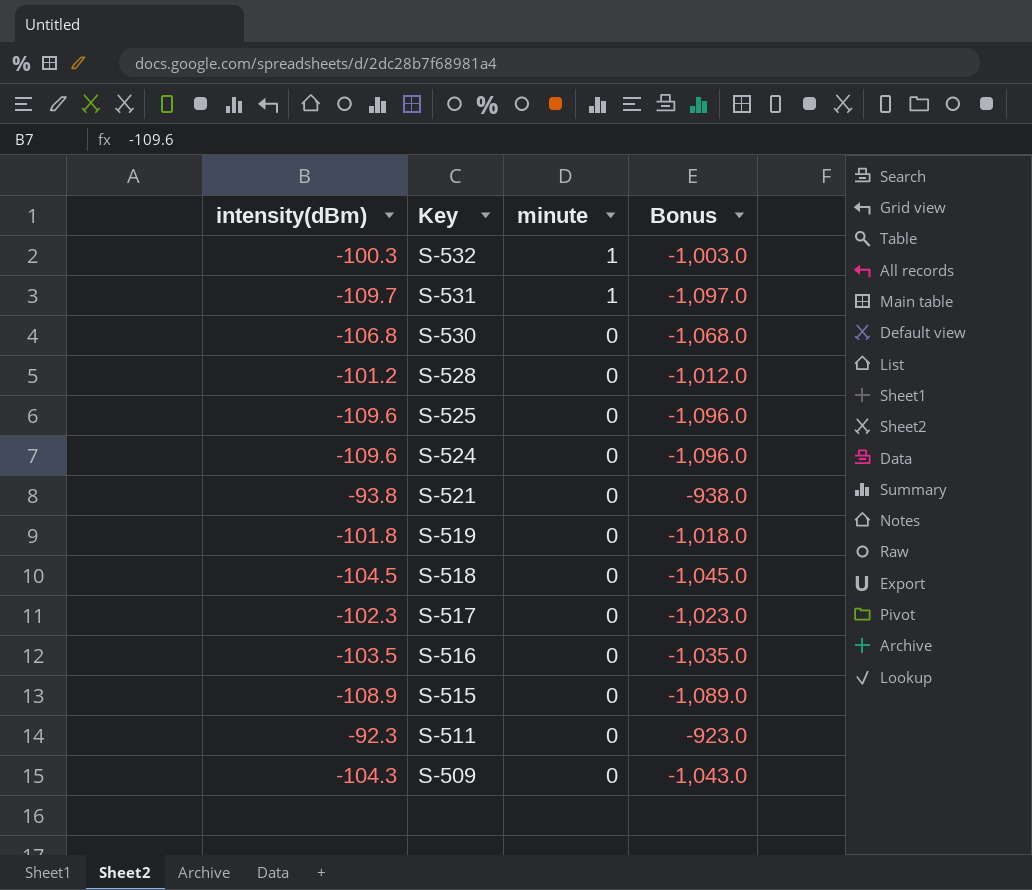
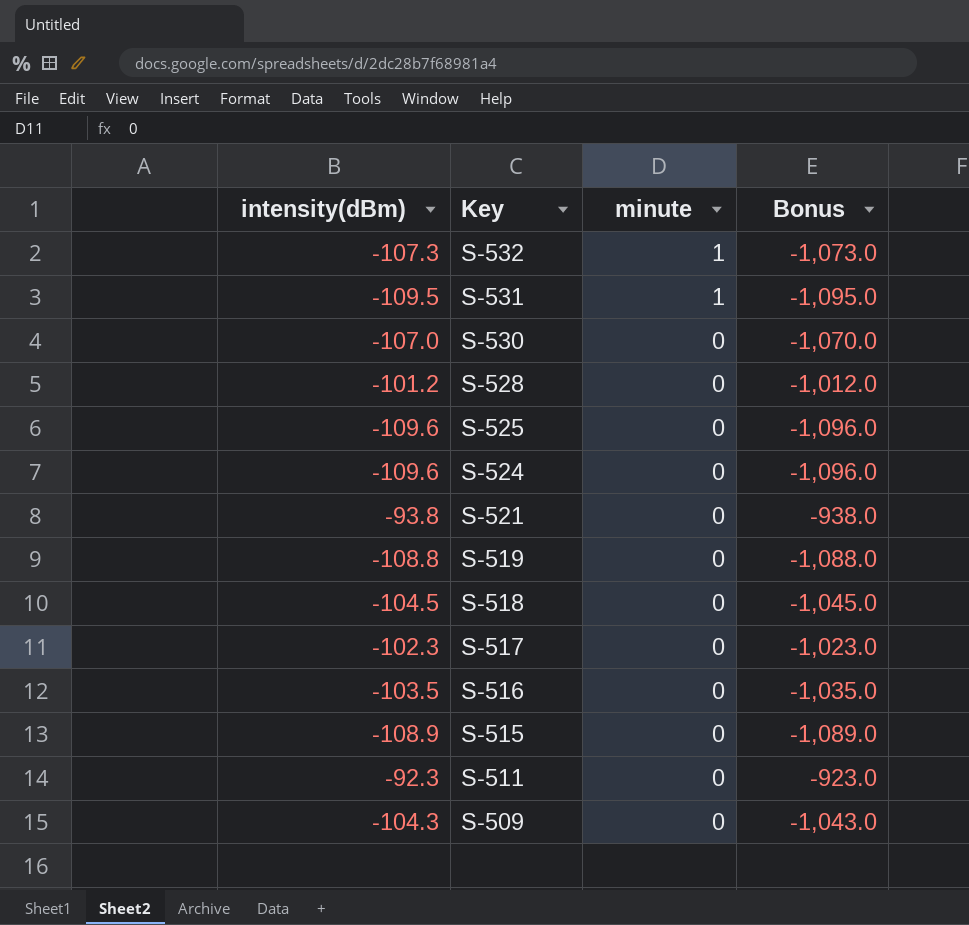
S-532 | intensity(dBm): -100.3 -> -107.3
S-532 | Bonus: -1,003.0 -> -1,073.0
S-531 | intensity(dBm): -109.7 -> -109.5
S-531 | Bonus: -1,097.0 -> -1,095.0
S-530 | intensity(dBm): -106.8 -> -107.0
S-530 | Bonus: -1,068.0 -> -1,070.0
S-519 | intensity(dBm): -101.8 -> -108.8
S-519 | Bonus: -1,018.0 -> -1,088.0

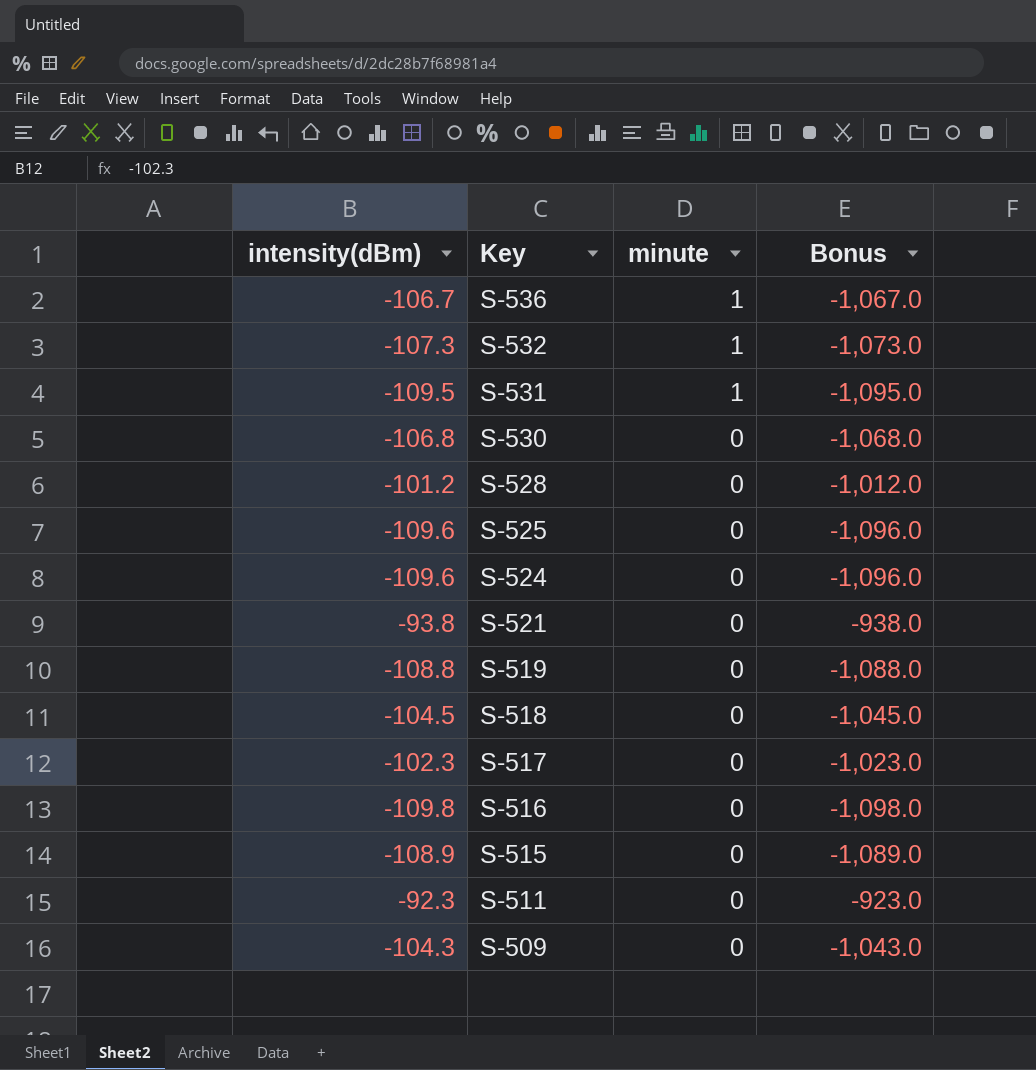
row S-536: none -> -106.7 | 1 | -1,067.0
S-530 | intensity(dBm): -107.0 -> -106.8
S-530 | Bonus: -1,070.0 -> -1,068.0
S-516 | intensity(dBm): -103.5 -> -109.8
S-516 | Bonus: -1,035.0 -> -1,098.0

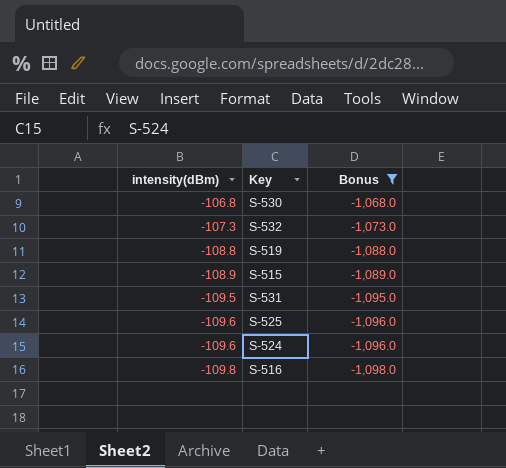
filter: none -> Bonus <= -1,068.0
row order: Key descending -> intensity(dBm) descending
column minute | position: 3 -> none

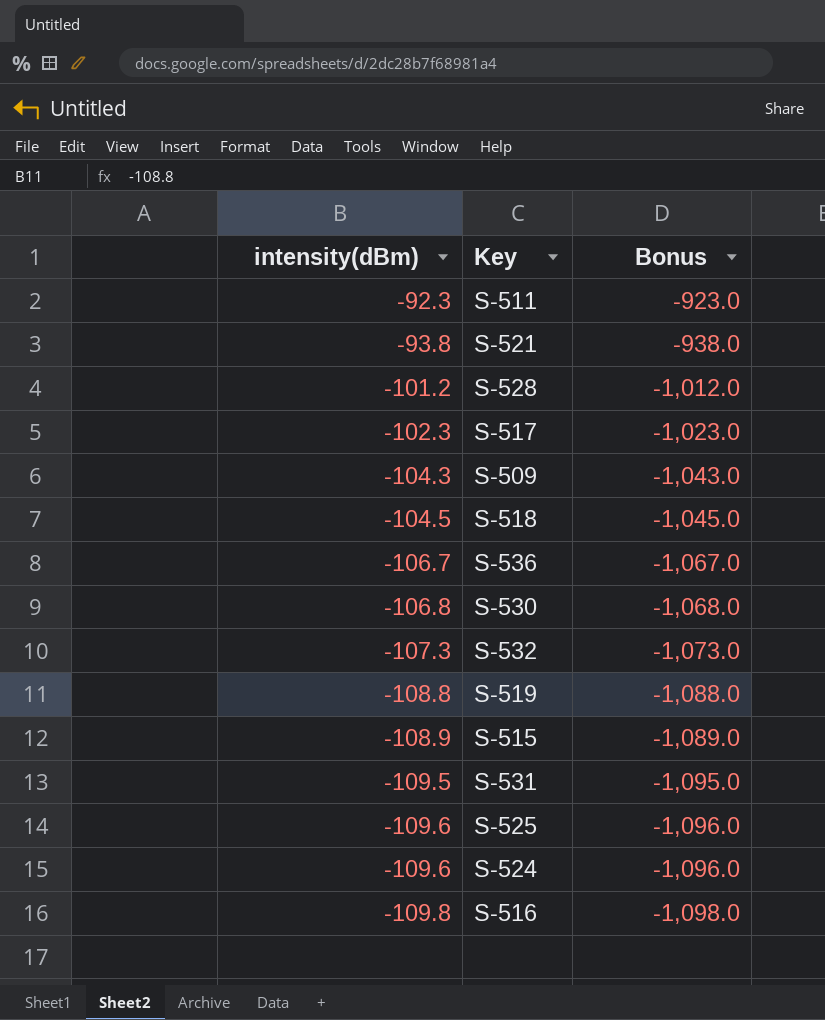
filter: Bonus <= -1,068.0 -> none

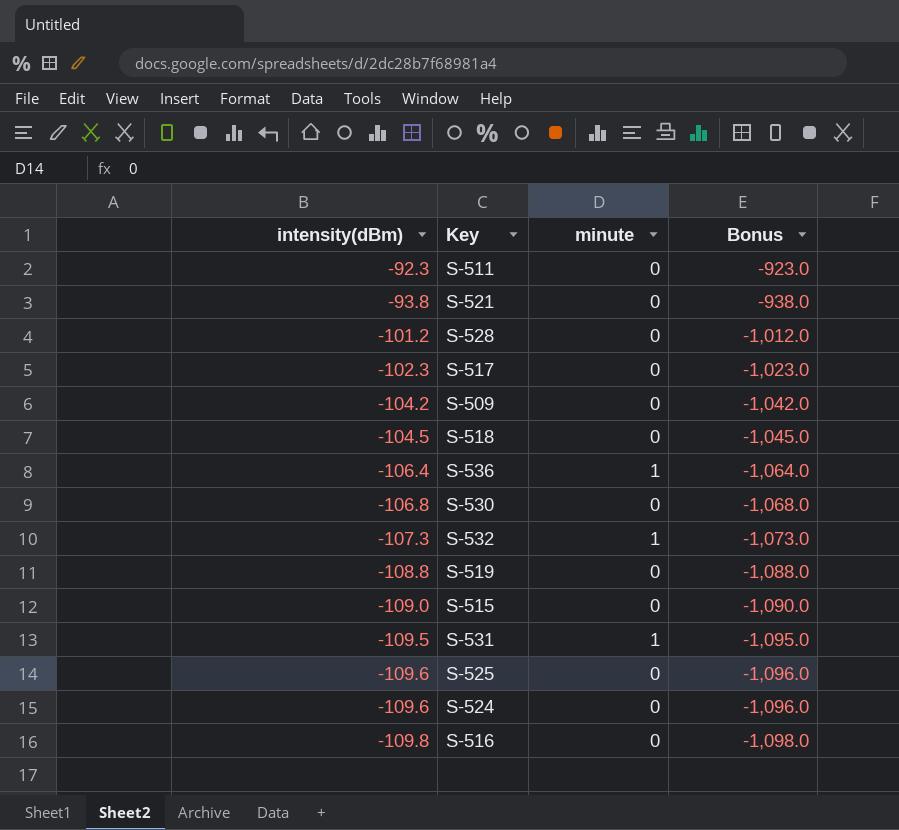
column minute | position: none -> 3
S-509 | intensity(dBm): -104.3 -> -104.2
S-509 | Bonus: -1,043.0 -> -1,042.0
S-536 | intensity(dBm): -106.7 -> -106.4
S-536 | Bonus: -1,067.0 -> -1,064.0
S-515 | intensity(dBm): -108.9 -> -109.0
S-515 | Bonus: -1,089.0 -> -1,090.0

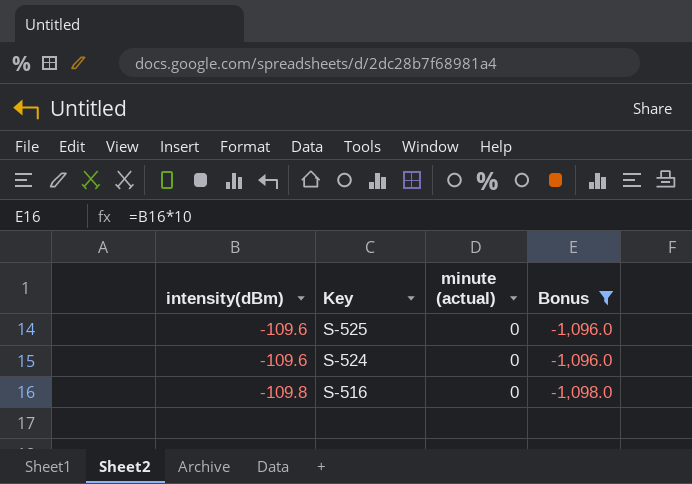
filter: none -> Bonus <= -1,096.0
column name: minute -> minute (actual)

